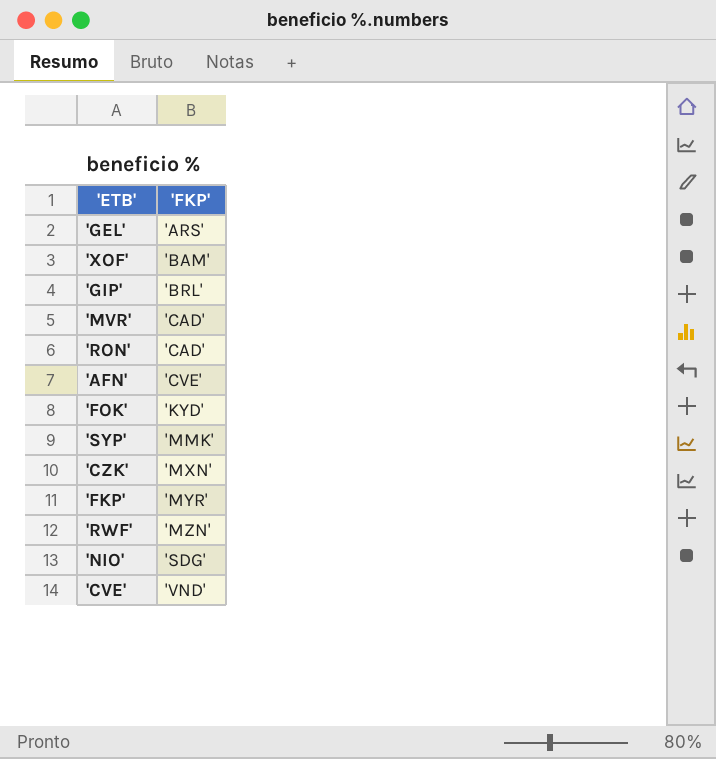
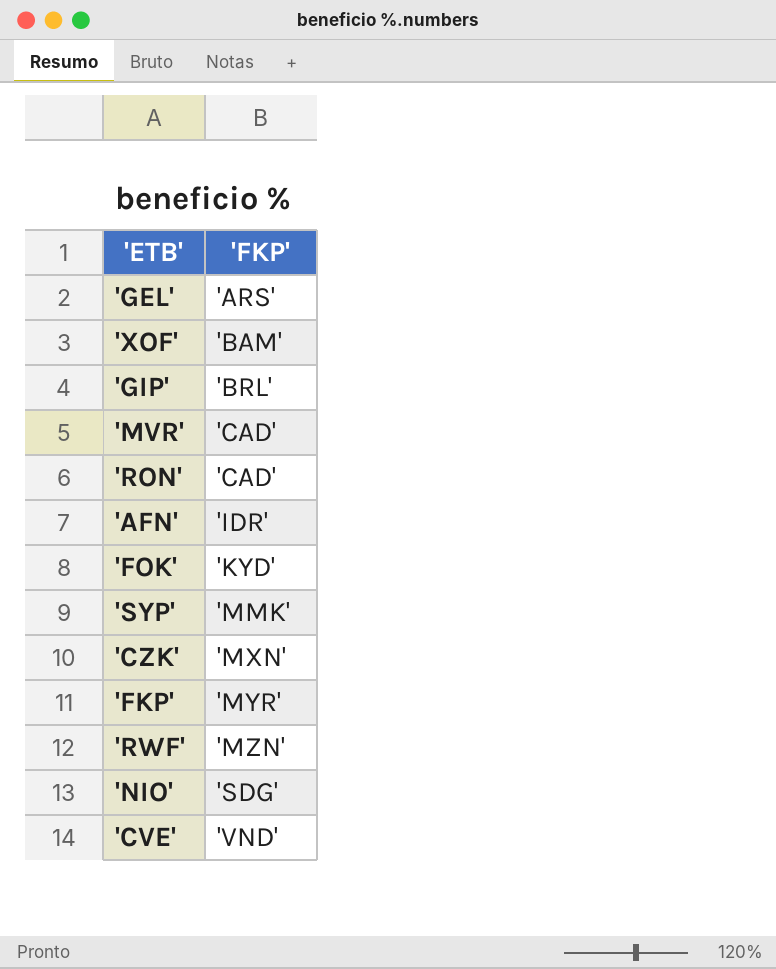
'AFN' | 'FKP': 'CVE' -> 'IDR'

